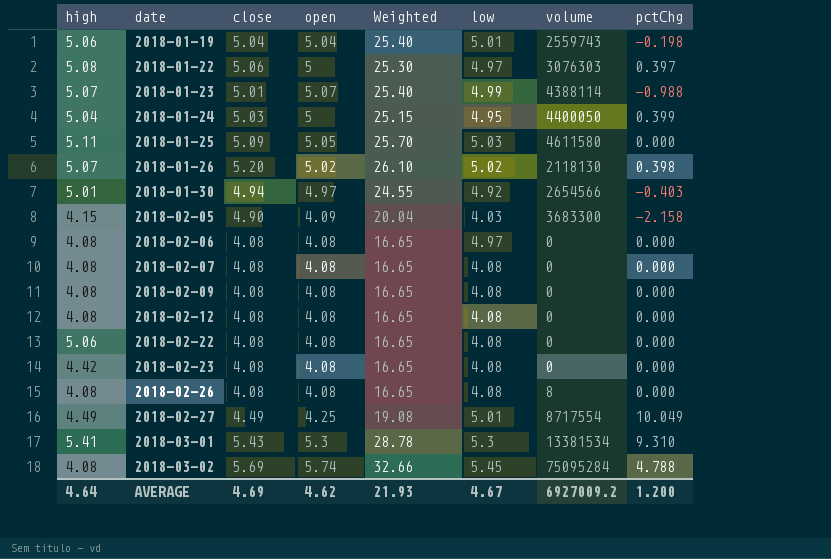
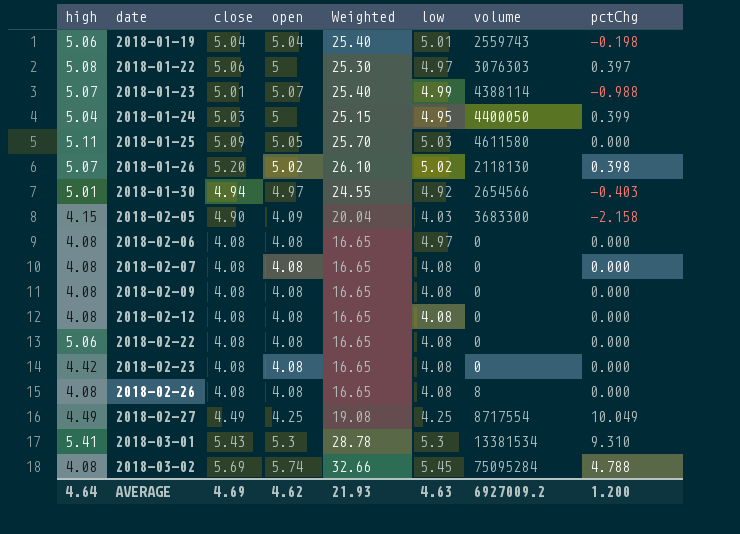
2018-02-27 | low: 5.01 -> 4.25
AVERAGE | low: 4.67 -> 4.63

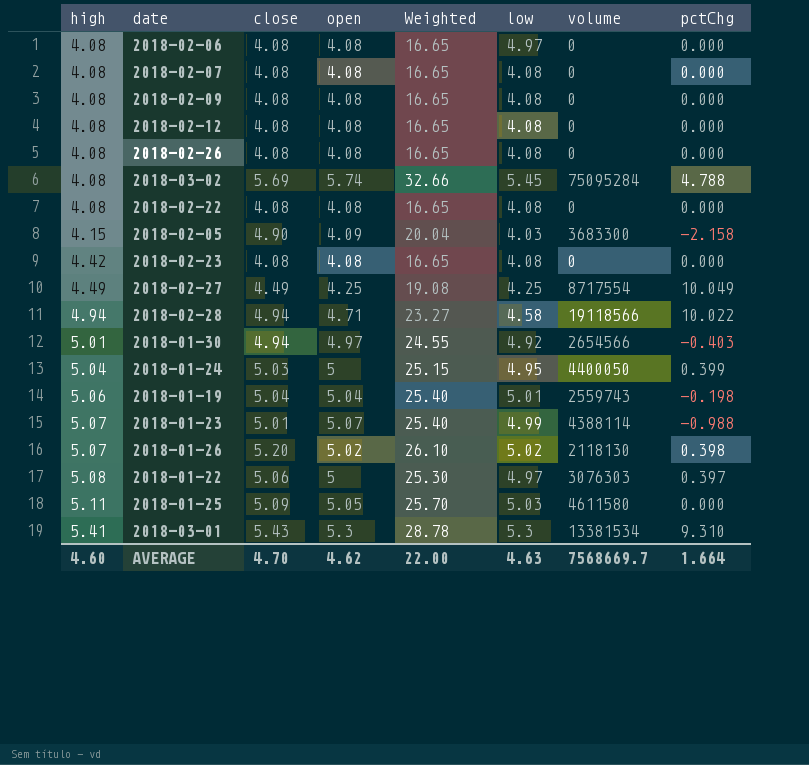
row order: date ascending -> high ascending
2018-02-26 | volume: 8 -> 0
2018-02-22 | high: 5.06 -> 4.08
row 2018-02-28: none -> 4.94 | 4.94 | 4.71 | 23.27 | 4.58 | 19118566 | 10.022
AVERAGE | high: 4.64 -> 4.60
AVERAGE | close: 4.69 -> 4.70
AVERAGE | Weighted: 21.93 -> 22.00
AVERAGE | volume: 6927009.2 -> 7568669.7
AVERAGE | pctChg: 1.200 -> 1.664

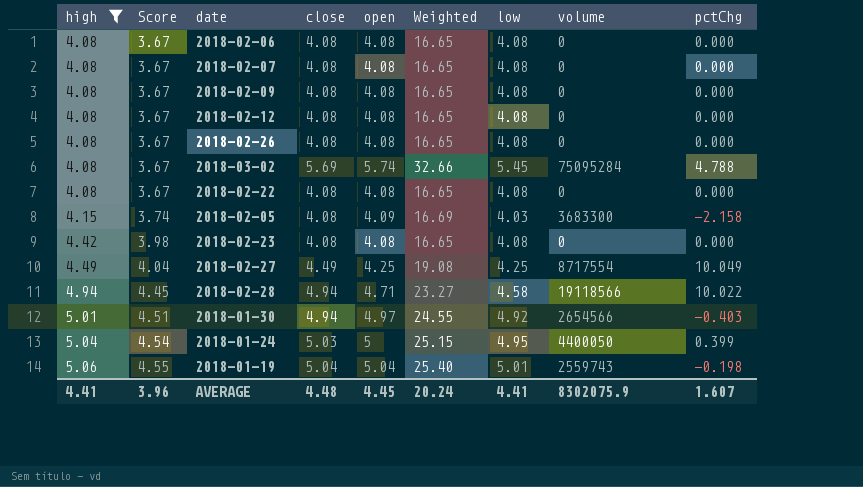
filter: none -> high <= 5.06
column Score | formula: none -> [high] * 0.9
2018-02-06 | low: 4.97 -> 4.08
2018-02-05 | close: 4.90 -> 4.08
2018-02-05 | Weighted: 20.04 -> 16.69
AVERAGE | high: 4.60 -> 4.41
AVERAGE | close: 4.70 -> 4.48
AVERAGE | open: 4.62 -> 4.45
AVERAGE | Weighted: 22.00 -> 20.24
AVERAGE | low: 4.63 -> 4.41
AVERAGE | volume: 7568669.7 -> 8302075.9
AVERAGE | pctChg: 1.664 -> 1.607

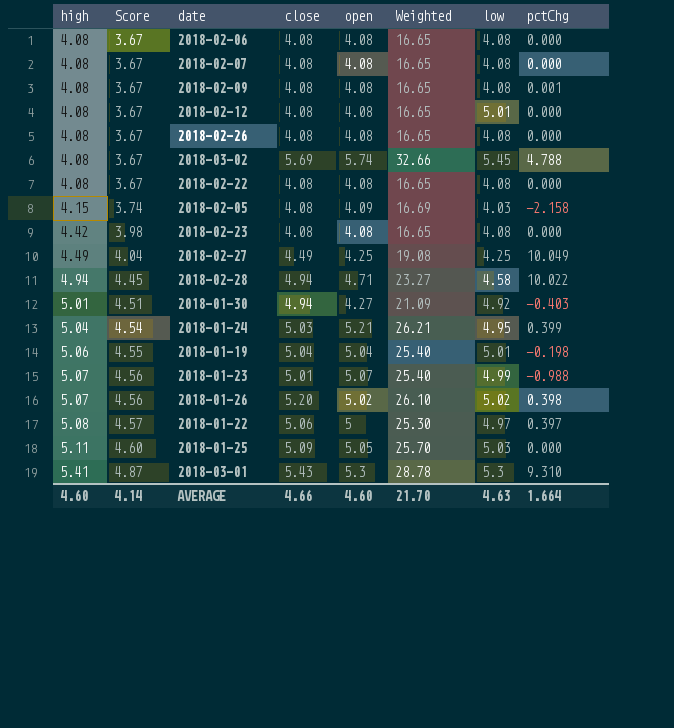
filter: high <= 5.06 -> none
column volume | position: 8 -> none
2018-02-09 | pctChg: 0.000 -> 0.001
2018-02-12 | low: 4.08 -> 5.01
2018-01-30 | open: 4.97 -> 4.27
2018-01-30 | Weighted: 24.55 -> 21.09
2018-01-24 | open: 5 -> 5.21
2018-01-24 | Weighted: 25.15 -> 26.21
AVERAGE | high: 4.41 -> 4.60
AVERAGE | Score: 3.96 -> 4.14
AVERAGE | close: 4.48 -> 4.66
AVERAGE | open: 4.45 -> 4.60
AVERAGE | Weighted: 20.24 -> 21.70
AVERAGE | low: 4.41 -> 4.63
AVERAGE | pctChg: 1.607 -> 1.664

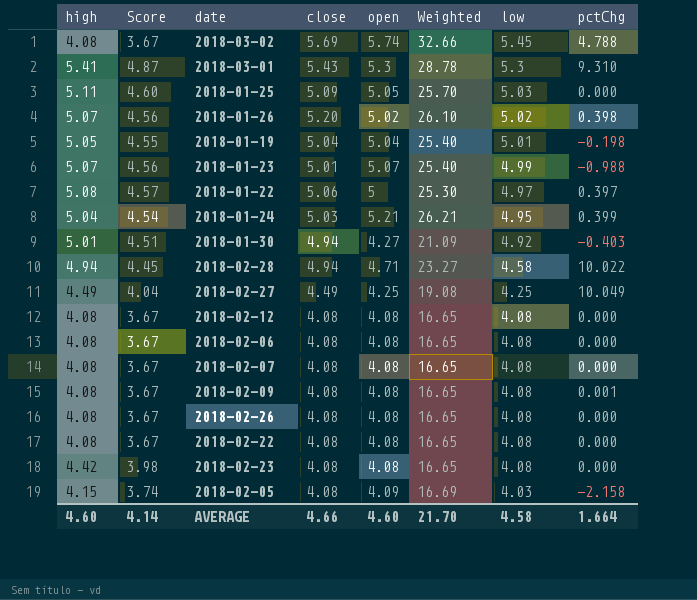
row order: high ascending -> low descending
2018-01-19 | high: 5.06 -> 5.05
2018-02-12 | low: 5.01 -> 4.08
AVERAGE | low: 4.63 -> 4.58

